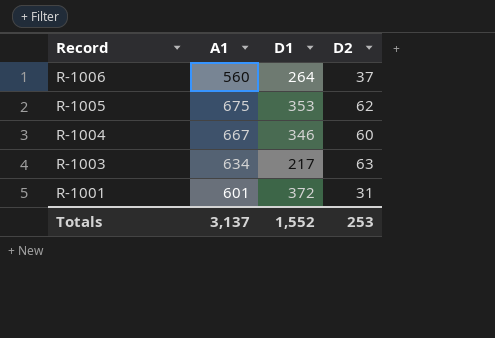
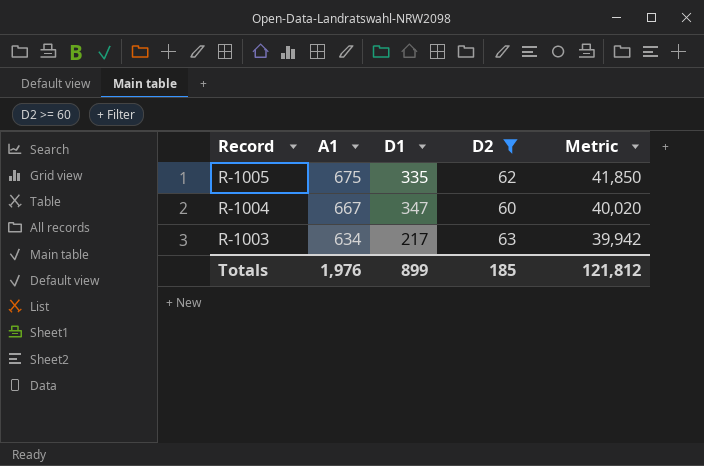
filter: none -> D2 >= 60
column Metric | formula: none -> [A1] * [D2]
R-1005 | D1: 353 -> 335
R-1004 | D1: 346 -> 347
Totals | A1: 3,137 -> 1,976
Totals | D1: 1,552 -> 899
Totals | D2: 253 -> 185

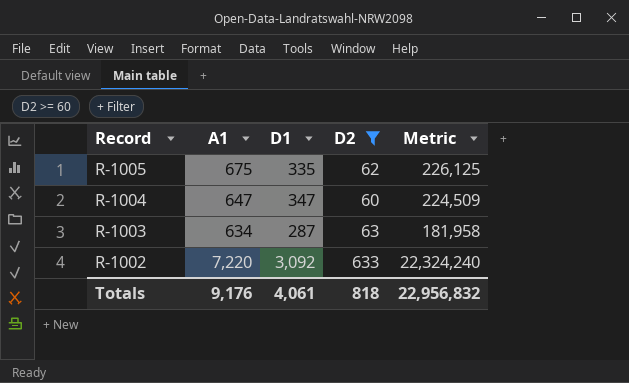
column Metric | formula: [A1] * [D2] -> [A1] * [D1]
R-1004 | A1: 667 -> 647
R-1003 | D1: 217 -> 287
row R-1002: none -> 7,220 | 3,092 | 633 | 22,324,240
Totals | A1: 1,976 -> 9,176
Totals | D1: 899 -> 4,061
Totals | D2: 185 -> 818
Totals | Metric: 121,812 -> 22,956,832

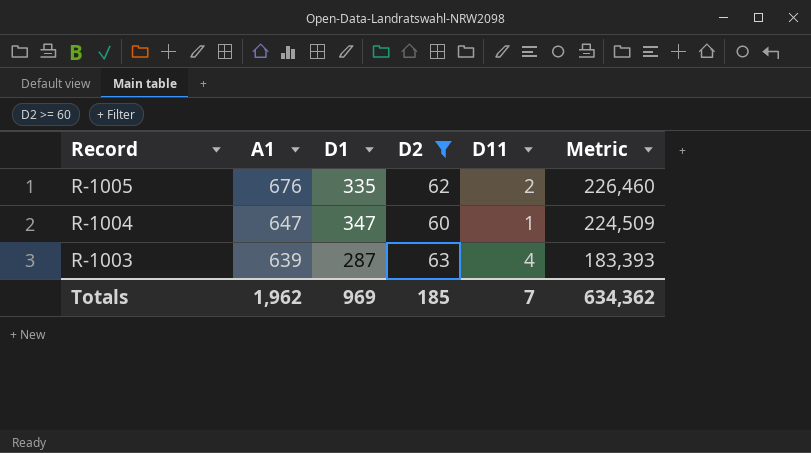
column D11 | position: none -> 5
row R-1002: 7,220 | 3,092 | 633 | 22,324,240 -> none
R-1005 | A1: 675 -> 676
R-1005 | Metric: 226,125 -> 226,460
R-1003 | A1: 634 -> 639
R-1003 | Metric: 181,958 -> 183,393
Totals | A1: 9,176 -> 1,962
Totals | D1: 4,061 -> 969
Totals | D2: 818 -> 185
Totals | Metric: 22,956,832 -> 634,362

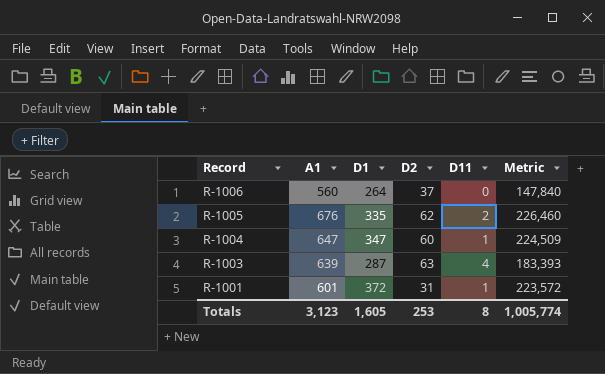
filter: D2 >= 60 -> none
Totals | A1: 1,962 -> 3,123
Totals | D1: 969 -> 1,605
Totals | D2: 185 -> 253
Totals | D11: 7 -> 8
Totals | Metric: 634,362 -> 1,005,774

